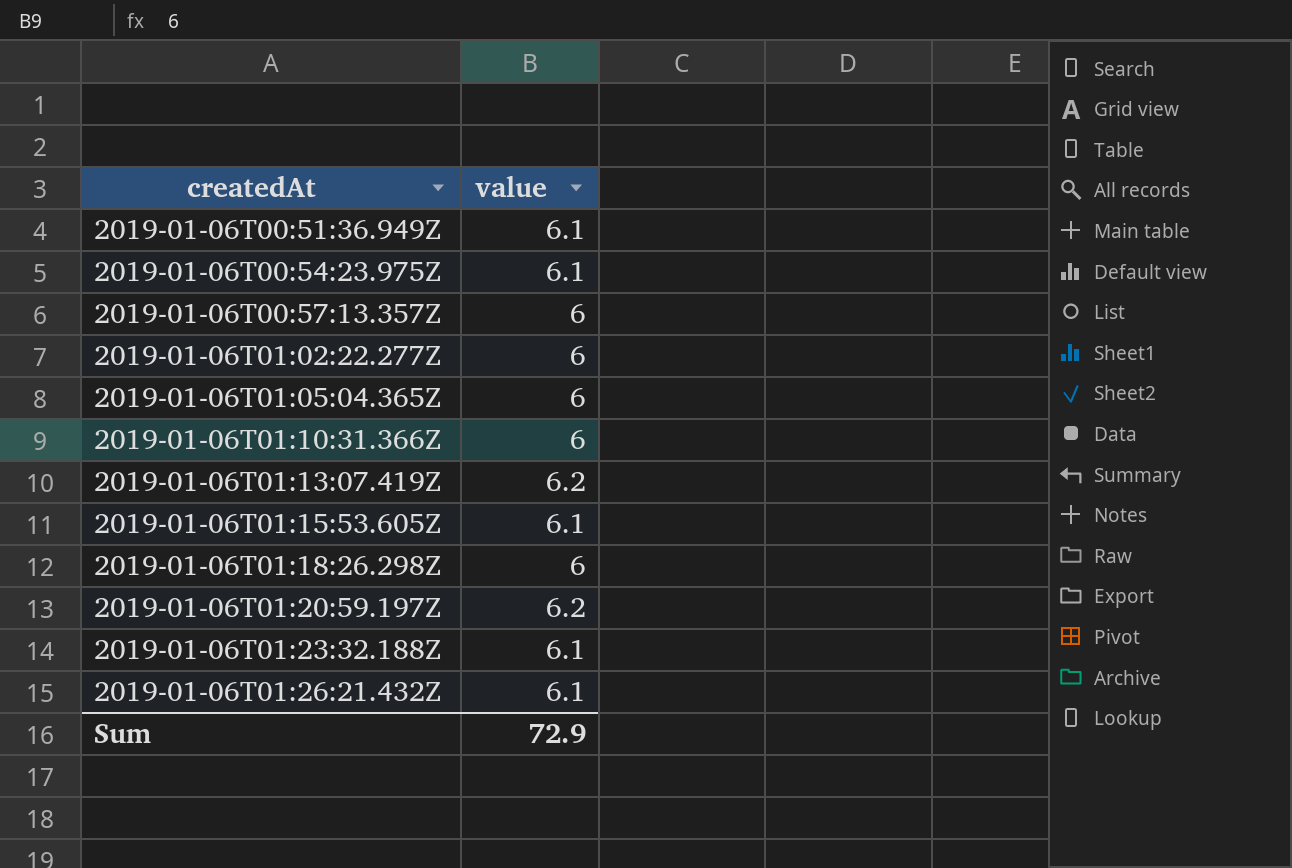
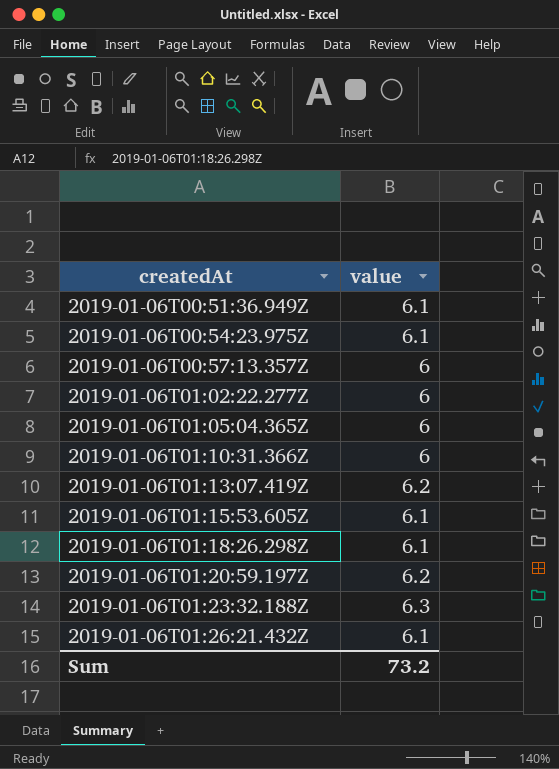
2019-01-06T01:18:26.298Z | value: 6 -> 6.1
2019-01-06T01:23:32.188Z | value: 6.1 -> 6.3
Sum | value: 72.9 -> 73.2

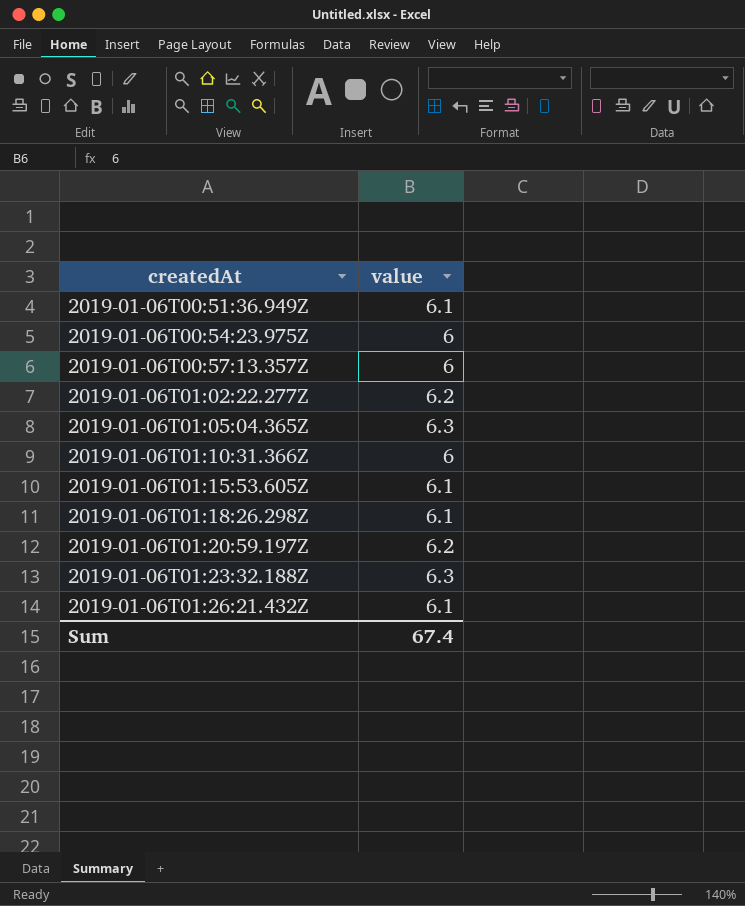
row 2019-01-06T01:13:07.419Z: 6.2 -> none
2019-01-06T00:54:23.975Z | value: 6.1 -> 6
2019-01-06T01:02:22.277Z | value: 6 -> 6.2
2019-01-06T01:05:04.365Z | value: 6 -> 6.3
Sum | value: 73.2 -> 67.4

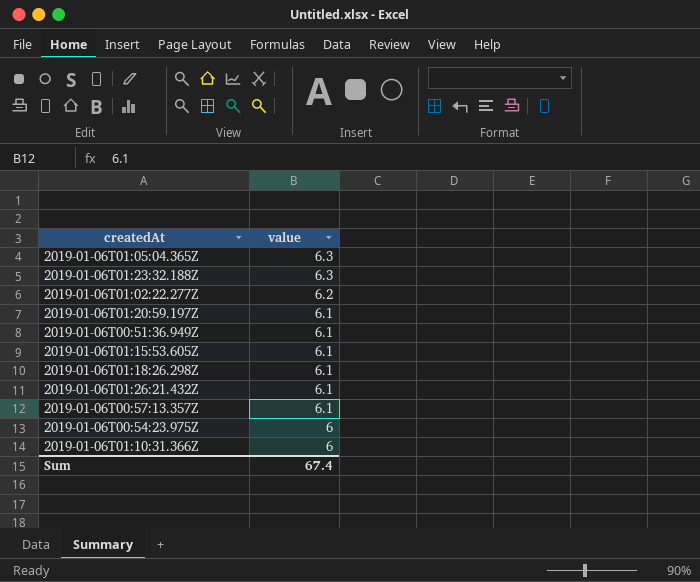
row order: createdAt ascending -> value descending
2019-01-06T01:20:59.197Z | value: 6.2 -> 6.1
2019-01-06T00:57:13.357Z | value: 6 -> 6.1

